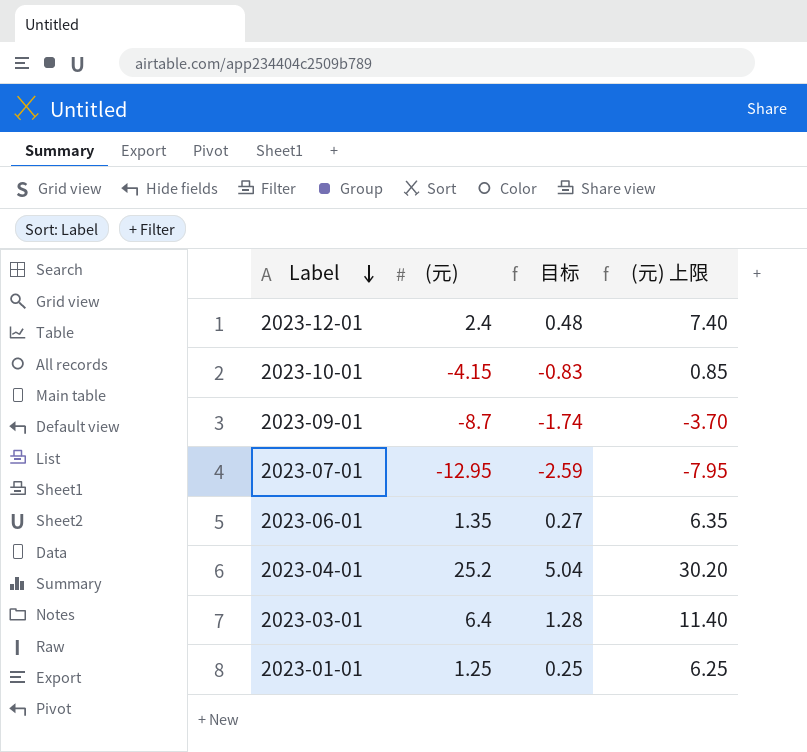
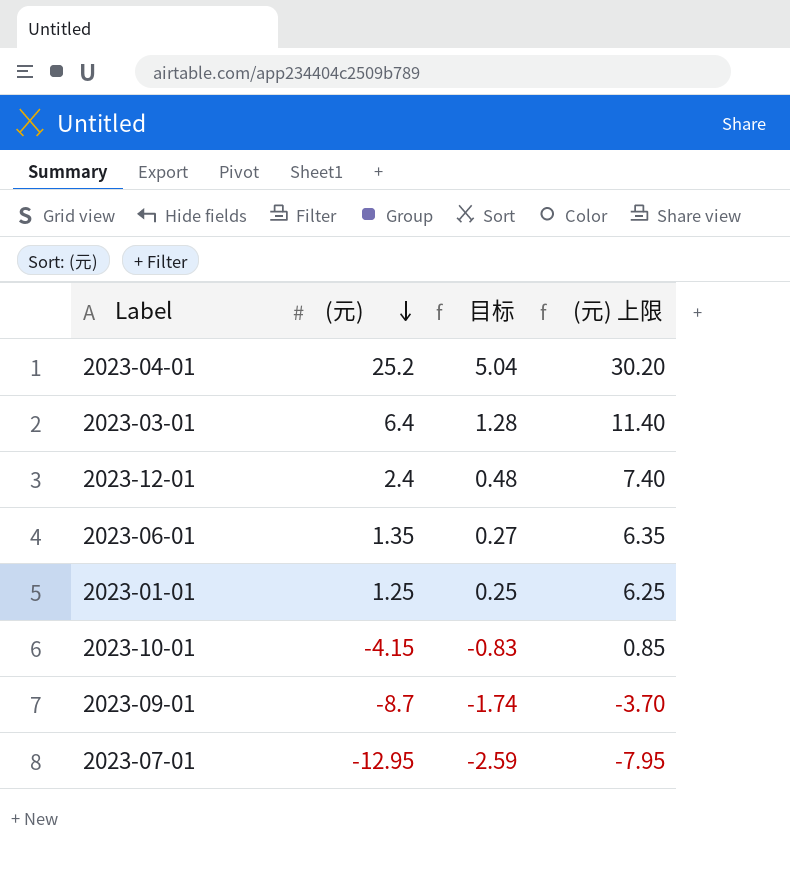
row order: Label descending -> (元) descending

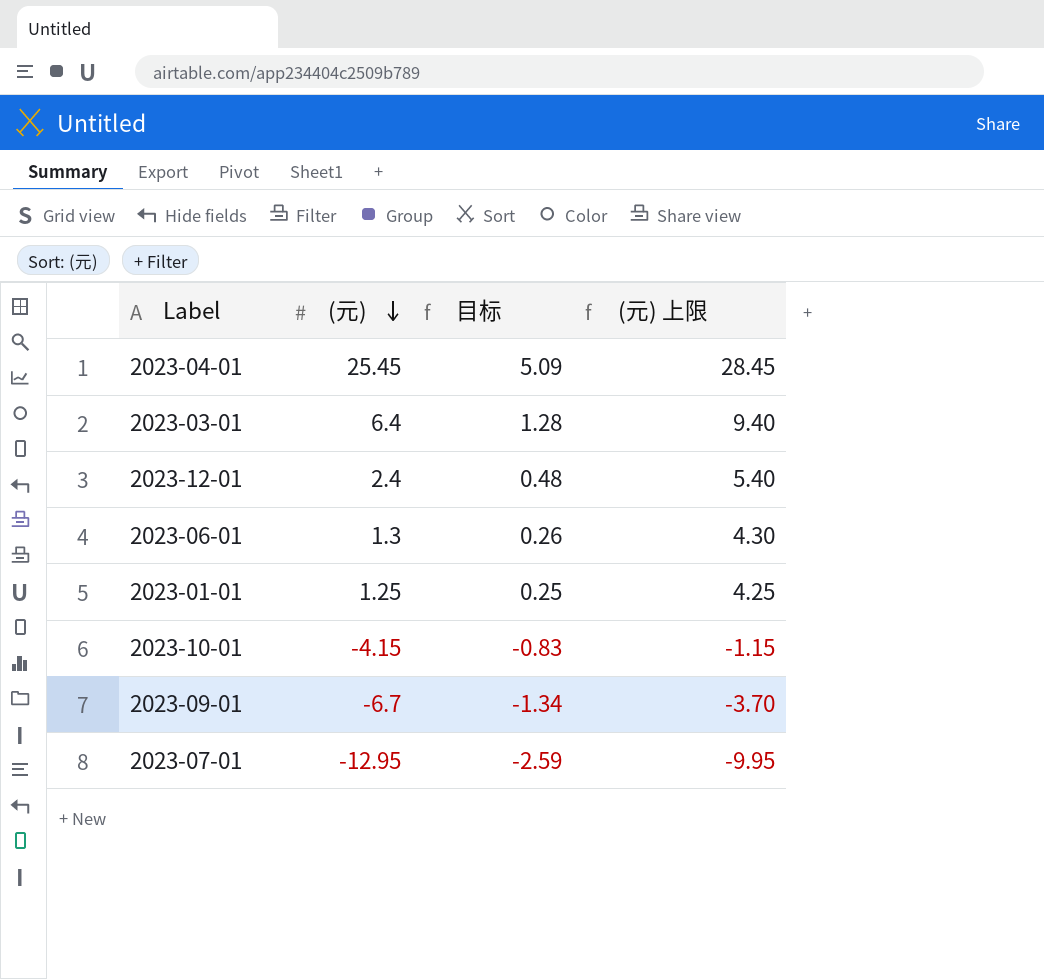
column (元) 上限 | formula: [(元)] + 5 -> [(元)] + 3
2023-04-01 | (元): 25.2 -> 25.45
2023-04-01 | 目标: 5.04 -> 5.09
2023-06-01 | (元): 1.35 -> 1.3
2023-06-01 | 目标: 0.27 -> 0.26
2023-09-01 | (元): -8.7 -> -6.7
2023-09-01 | 目标: -1.74 -> -1.34

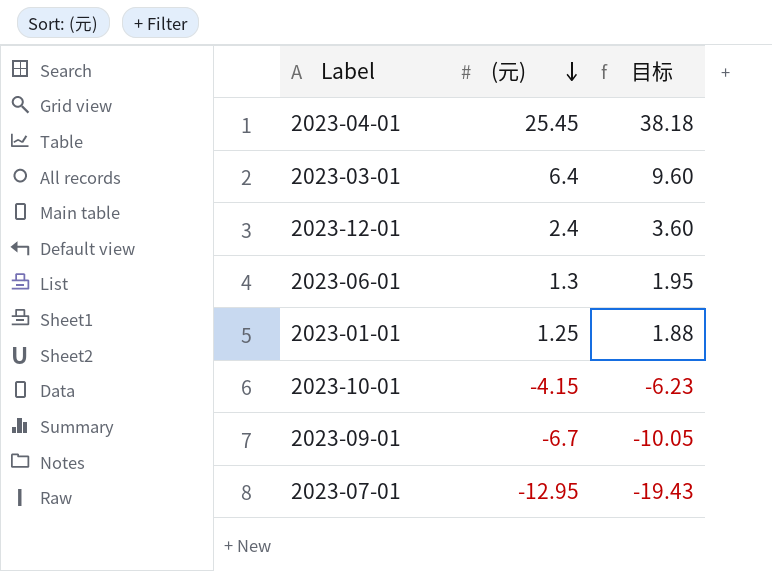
column (元) 上限 | formula: [(元)] + 3 -> none
column 目标 | formula: [(元)] * 0.2 -> [(元)] * 1.5

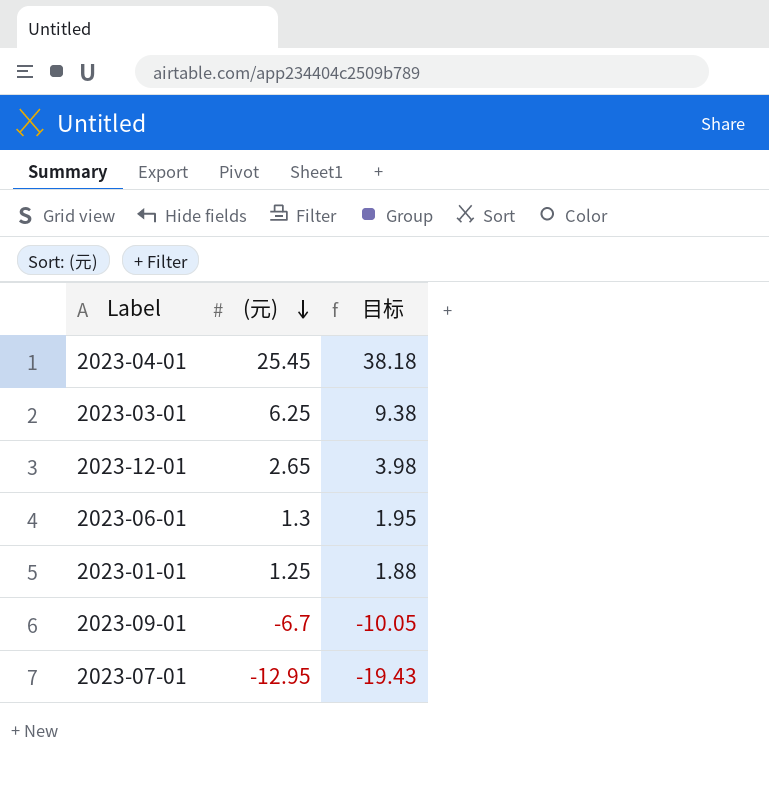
row 2023-10-01: -4.15 | -6.23 -> none
2023-03-01 | (元): 6.4 -> 6.25
2023-03-01 | 目标: 9.60 -> 9.38
2023-12-01 | (元): 2.4 -> 2.65
2023-12-01 | 目标: 3.60 -> 3.98

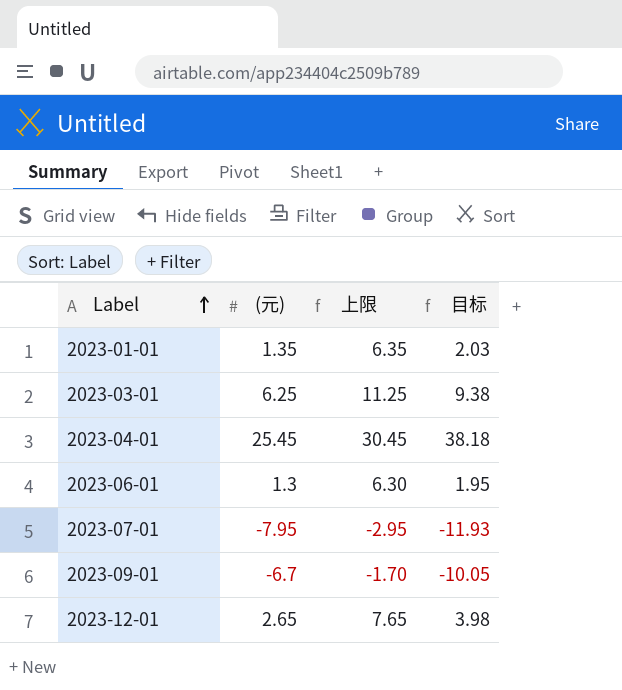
row order: (元) descending -> Label ascending
column 上限 | formula: none -> [(元)] + 5
2023-01-01 | (元): 1.25 -> 1.35
2023-01-01 | 目标: 1.88 -> 2.03
2023-07-01 | (元): -12.95 -> -7.95
2023-07-01 | 目标: -19.43 -> -11.93

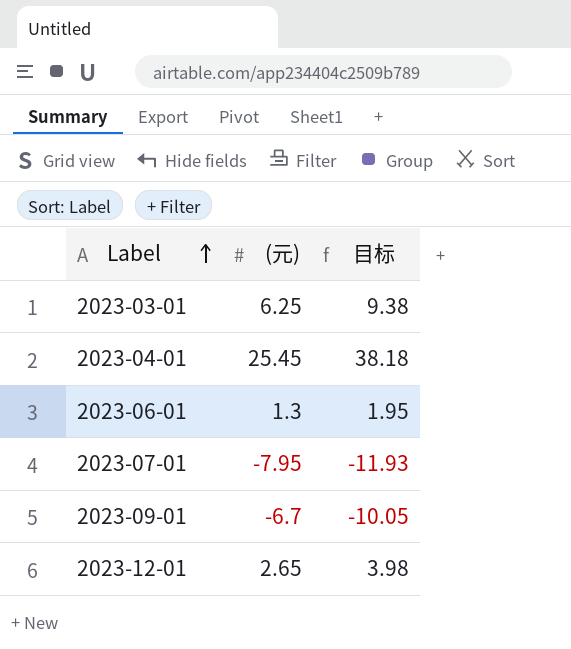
column 上限 | formula: [(元)] + 5 -> none
row 2023-01-01: 1.35 | 6.35 | 2.03 -> none

